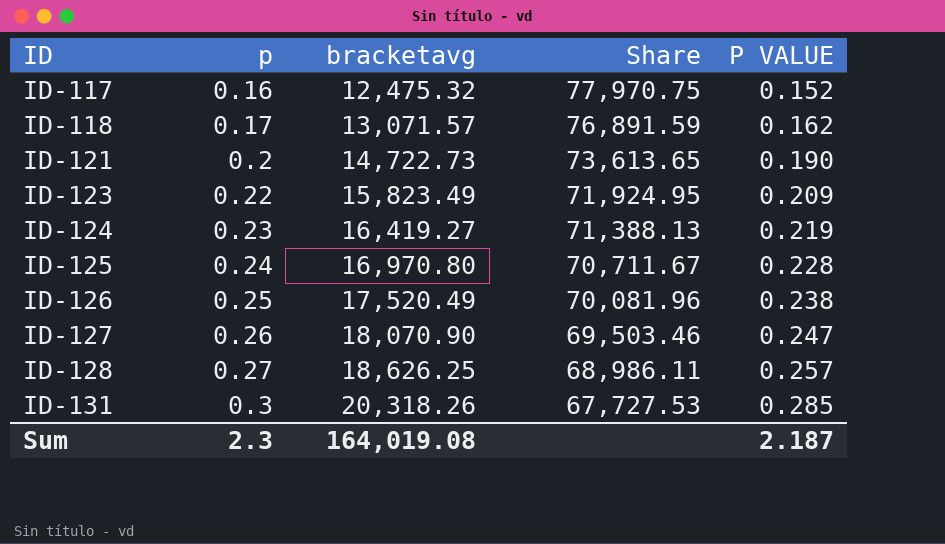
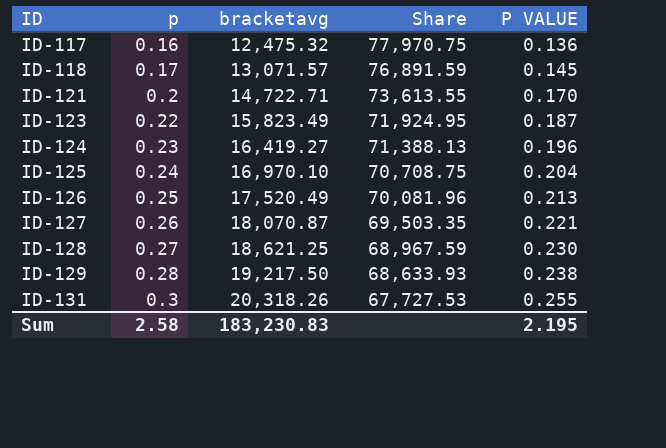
column P VALUE | formula: [p] * 0.95 -> [p] * 0.85
ID-121 | bracketavg: 14,722.73 -> 14,722.71
ID-121 | Share: 73,613.65 -> 73,613.55
ID-125 | bracketavg: 16,970.80 -> 16,970.10
ID-125 | Share: 70,711.67 -> 70,708.75
ID-127 | bracketavg: 18,070.90 -> 18,070.87
ID-127 | Share: 69,503.46 -> 69,503.35
ID-128 | bracketavg: 18,626.25 -> 18,621.25
ID-128 | Share: 68,986.11 -> 68,967.59
row ID-129: none -> 0.28 | 19,217.50 | 68,633.93 | 0.238
Sum | p: 2.3 -> 2.58
Sum | bracketavg: 164,019.08 -> 183,230.83
Sum | P VALUE: 2.187 -> 2.195

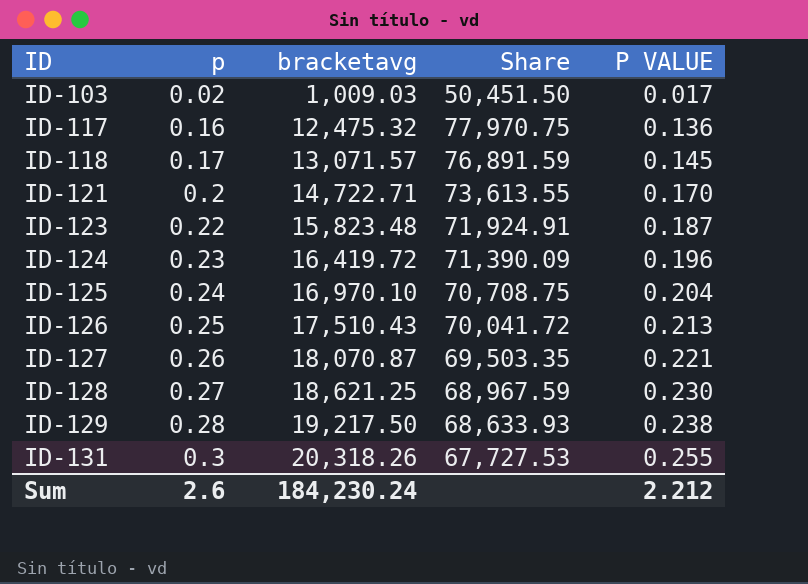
row ID-103: none -> 0.02 | 1,009.03 | 50,451.50 | 0.017
ID-123 | bracketavg: 15,823.49 -> 15,823.48
ID-123 | Share: 71,924.95 -> 71,924.91
ID-124 | bracketavg: 16,419.27 -> 16,419.72
ID-124 | Share: 71,388.13 -> 71,390.09
ID-126 | bracketavg: 17,520.49 -> 17,510.43
ID-126 | Share: 70,081.96 -> 70,041.72
Sum | p: 2.58 -> 2.6
Sum | bracketavg: 183,230.83 -> 184,230.24
Sum | P VALUE: 2.195 -> 2.212

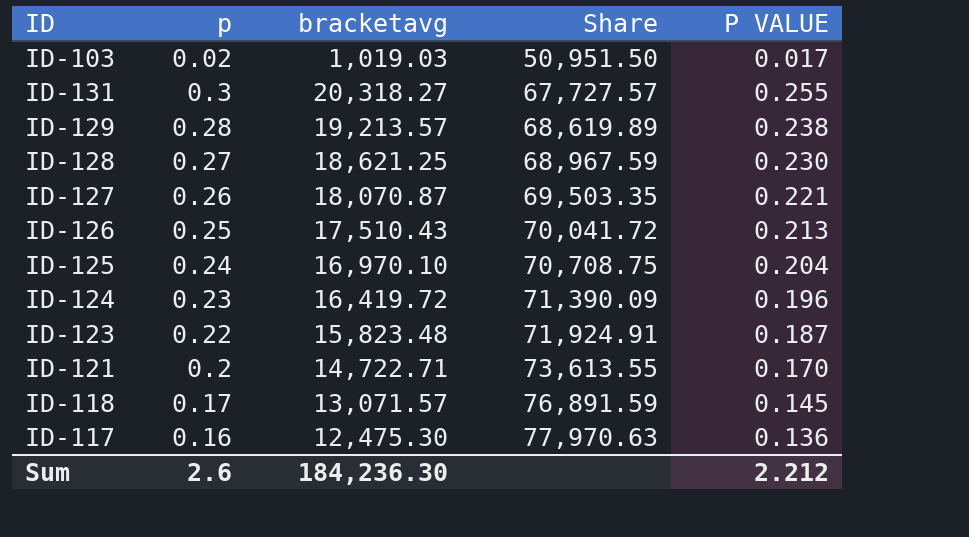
row order: ID ascending -> Share ascending
ID-103 | bracketavg: 1,009.03 -> 1,019.03
ID-103 | Share: 50,451.50 -> 50,951.50
ID-131 | bracketavg: 20,318.26 -> 20,318.27
ID-131 | Share: 67,727.53 -> 67,727.57
ID-129 | bracketavg: 19,217.50 -> 19,213.57
ID-129 | Share: 68,633.93 -> 68,619.89
ID-117 | bracketavg: 12,475.32 -> 12,475.30
ID-117 | Share: 77,970.75 -> 77,970.63
Sum | bracketavg: 184,230.24 -> 184,236.30

